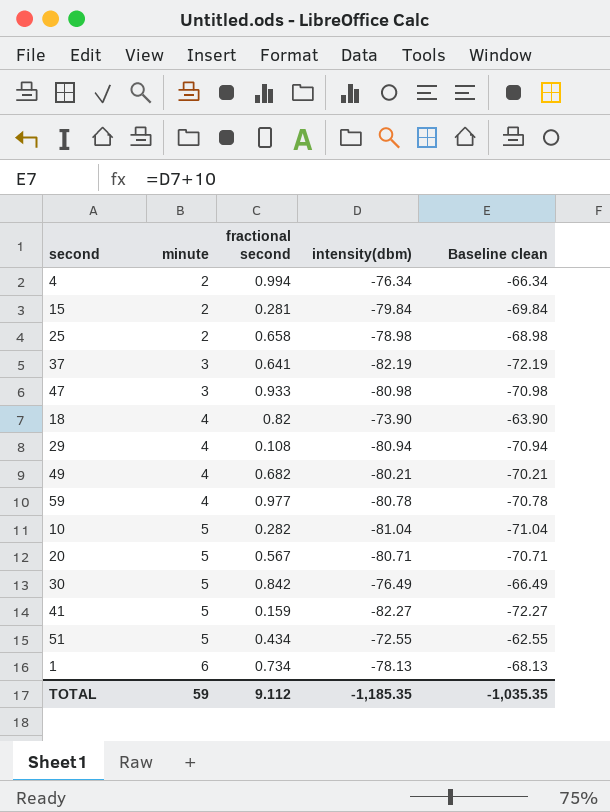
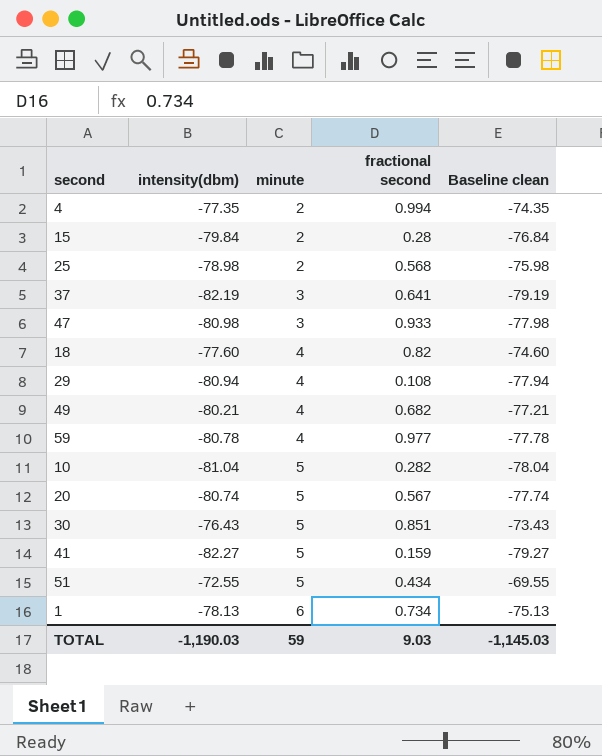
column intensity(dbm) | position: 4 -> 2
column Baseline clean | formula: [intensity(dbm)] + 10 -> [intensity(dbm)] + 3
4 | intensity(dbm): -76.34 -> -77.35
15 | fractional second: 0.281 -> 0.28
25 | fractional second: 0.658 -> 0.568
18 | intensity(dbm): -73.90 -> -77.60
20 | intensity(dbm): -80.71 -> -80.74
30 | intensity(dbm): -76.49 -> -76.43
30 | fractional second: 0.842 -> 0.851
TOTAL | intensity(dbm): -1,185.35 -> -1,190.03
TOTAL | fractional second: 9.112 -> 9.03
TOTAL | Baseline clean: -1,035.35 -> -1,145.03

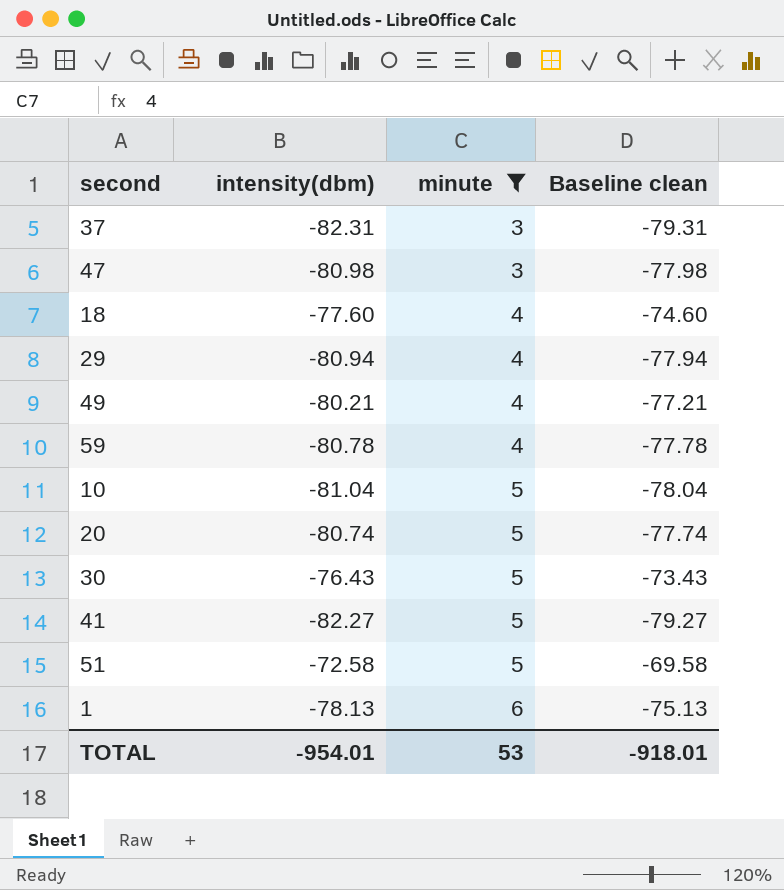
filter: none -> minute != 2
column fractional second | position: 4 -> none
37 | intensity(dbm): -82.19 -> -82.31
37 | Baseline clean: -79.19 -> -79.31
51 | intensity(dbm): -72.55 -> -72.58
51 | Baseline clean: -69.55 -> -69.58
TOTAL | intensity(dbm): -1,190.03 -> -954.01
TOTAL | minute: 59 -> 53
TOTAL | Baseline clean: -1,145.03 -> -918.01

